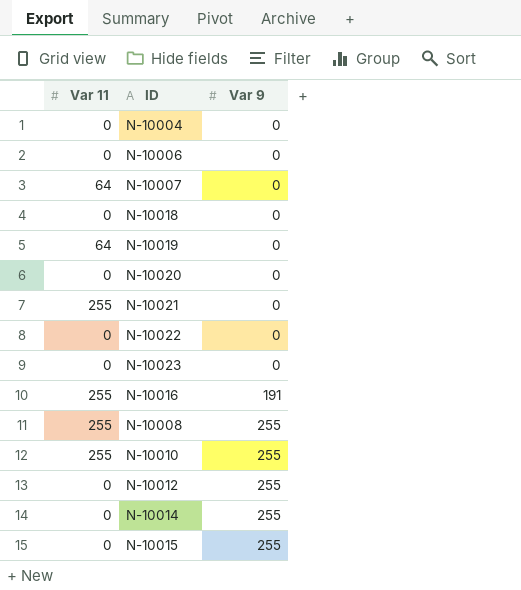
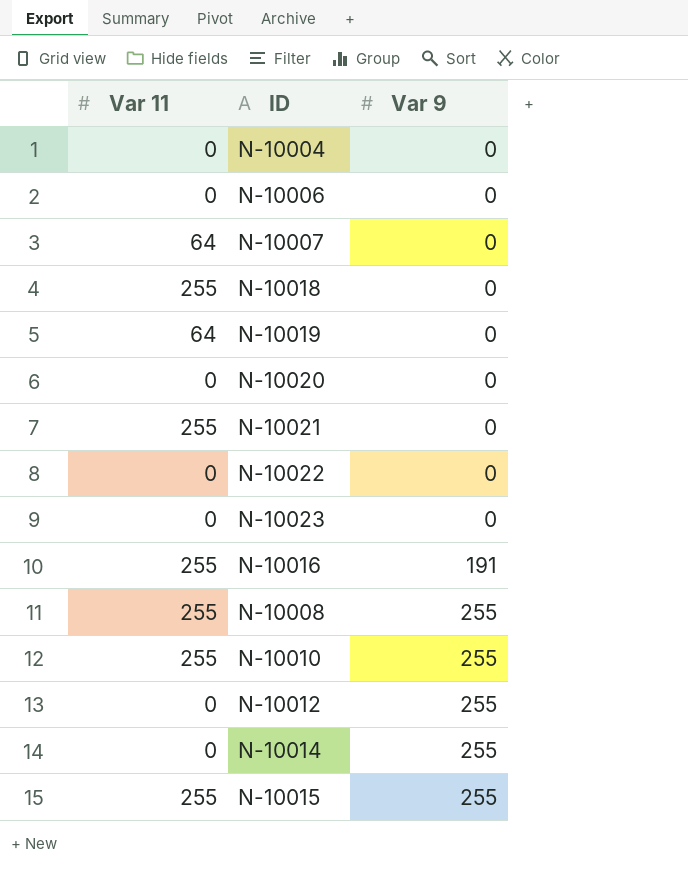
N-10018 | Var 11: 0 -> 255
N-10015 | Var 11: 0 -> 255

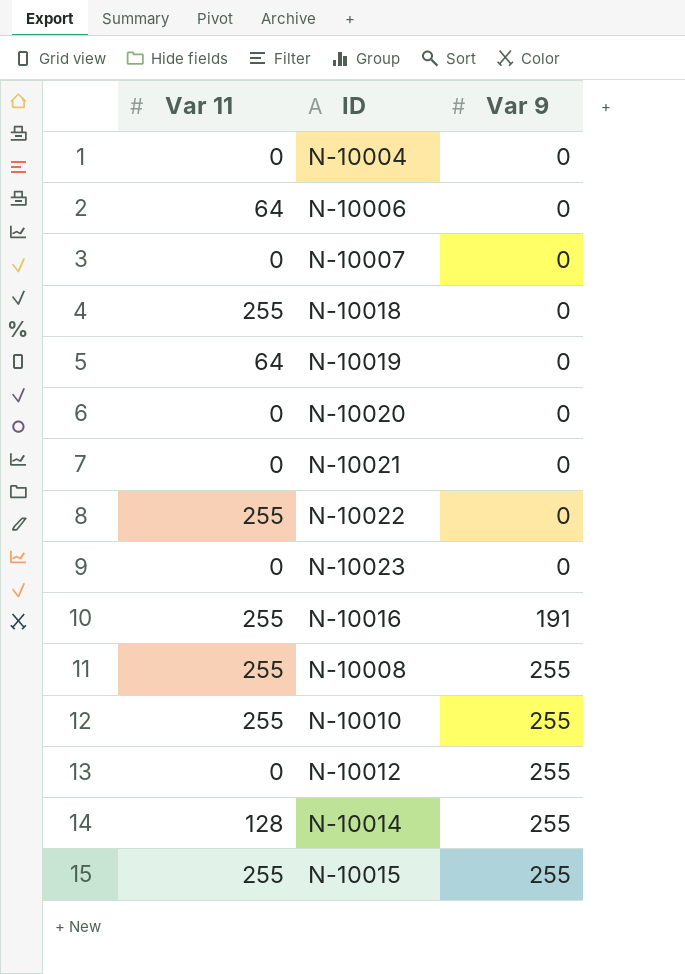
N-10006 | Var 11: 0 -> 64
N-10007 | Var 11: 64 -> 0
N-10021 | Var 11: 255 -> 0
N-10022 | Var 11: 0 -> 255
N-10014 | Var 11: 0 -> 128

